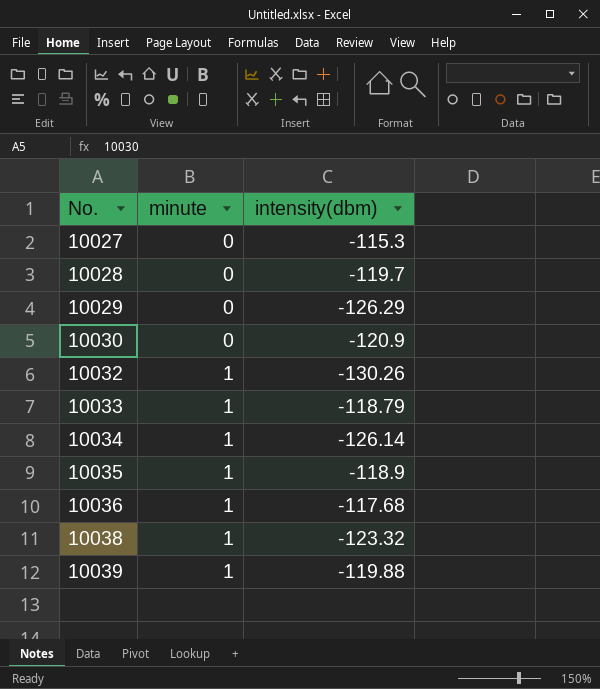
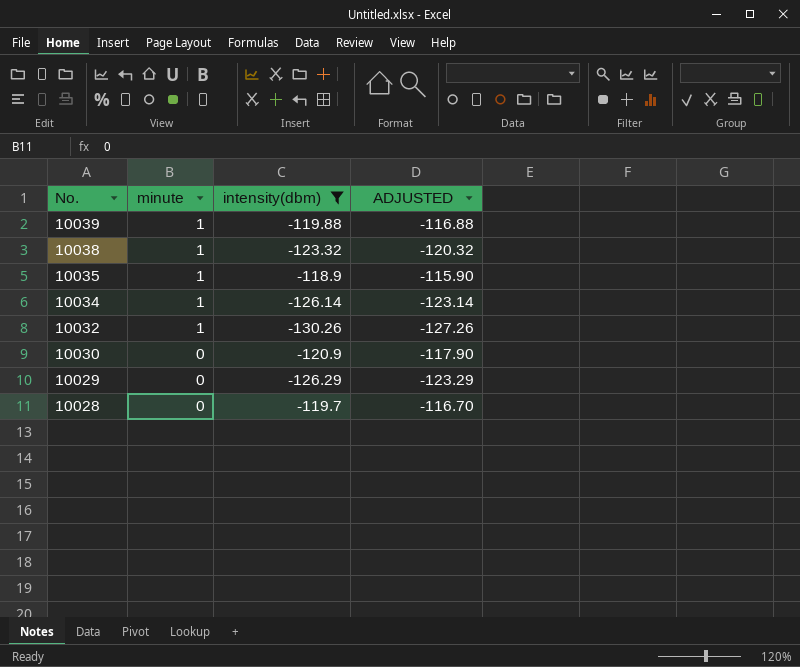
filter: none -> intensity(dbm) <= -118.9
row order: No. ascending -> No. descending
column ADJUSTED | formula: none -> [intensity(dbm)] + 3

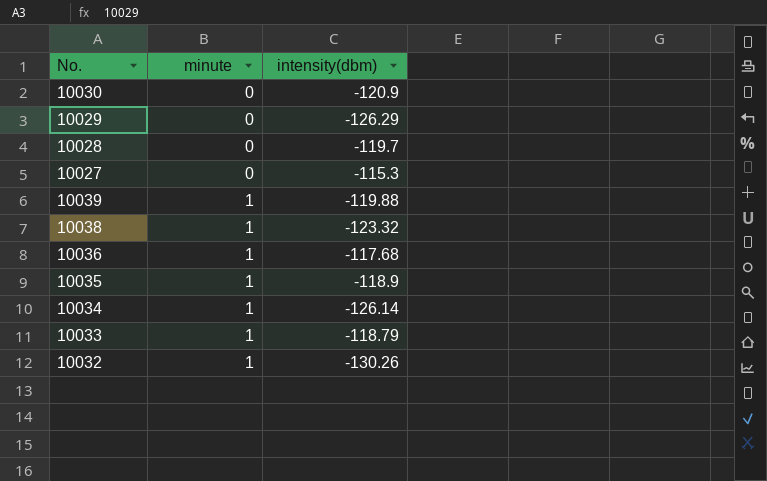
filter: intensity(dbm) <= -118.9 -> none
row order: No. descending -> minute ascending
column ADJUSTED | formula: [intensity(dbm)] + 3 -> none

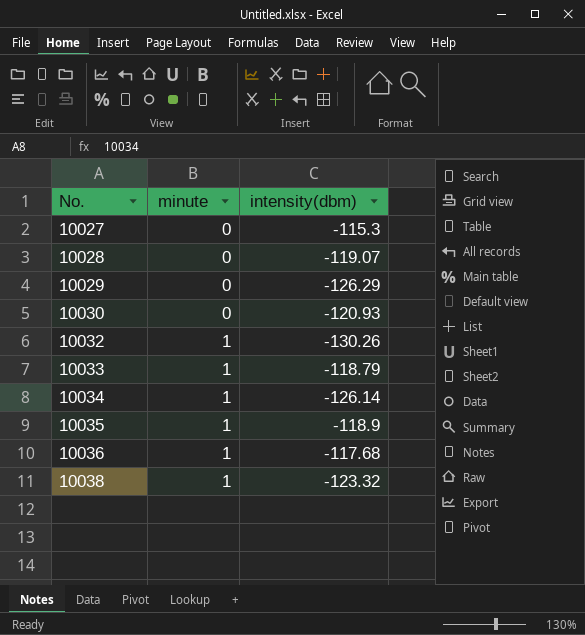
row order: minute ascending -> No. ascending
row 10039: 1 | -119.88 -> none
10028 | intensity(dbm): -119.7 -> -119.07
10030 | intensity(dbm): -120.9 -> -120.93

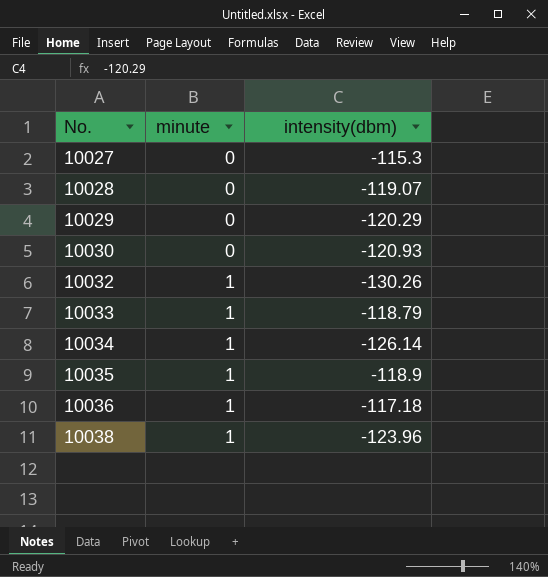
10029 | intensity(dbm): -126.29 -> -120.29
10036 | intensity(dbm): -117.68 -> -117.18
10038 | intensity(dbm): -123.32 -> -123.96

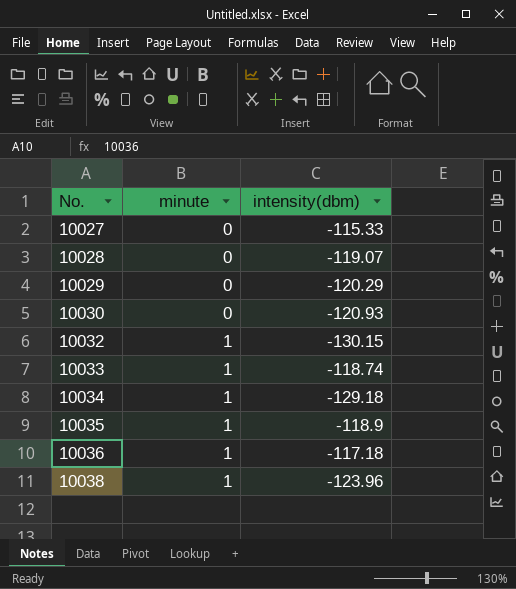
10027 | intensity(dbm): -115.3 -> -115.33
10032 | intensity(dbm): -130.26 -> -130.15
10033 | intensity(dbm): -118.79 -> -118.74
10034 | intensity(dbm): -126.14 -> -129.18

